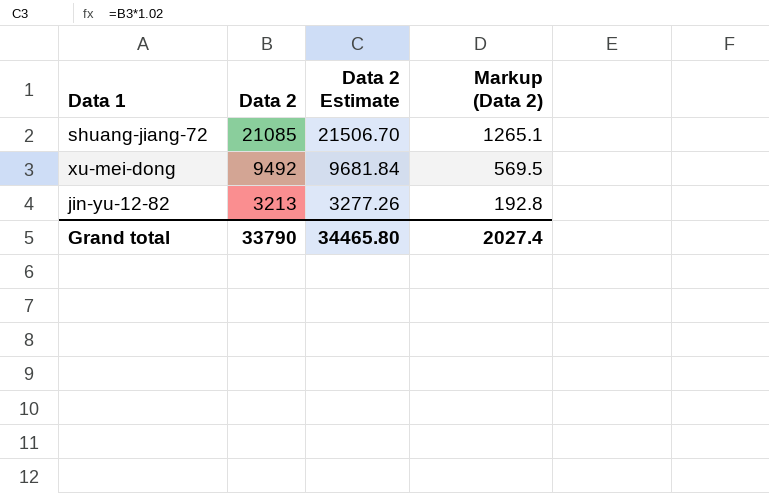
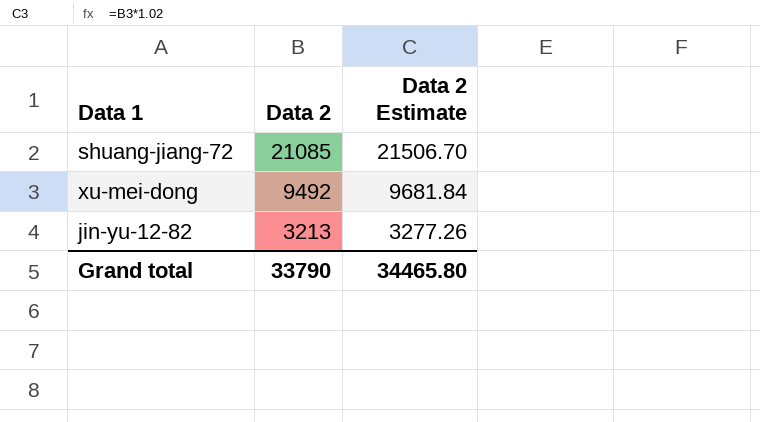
column Markup (Data 2) | formula: [Data 2] * 0.06 -> none

